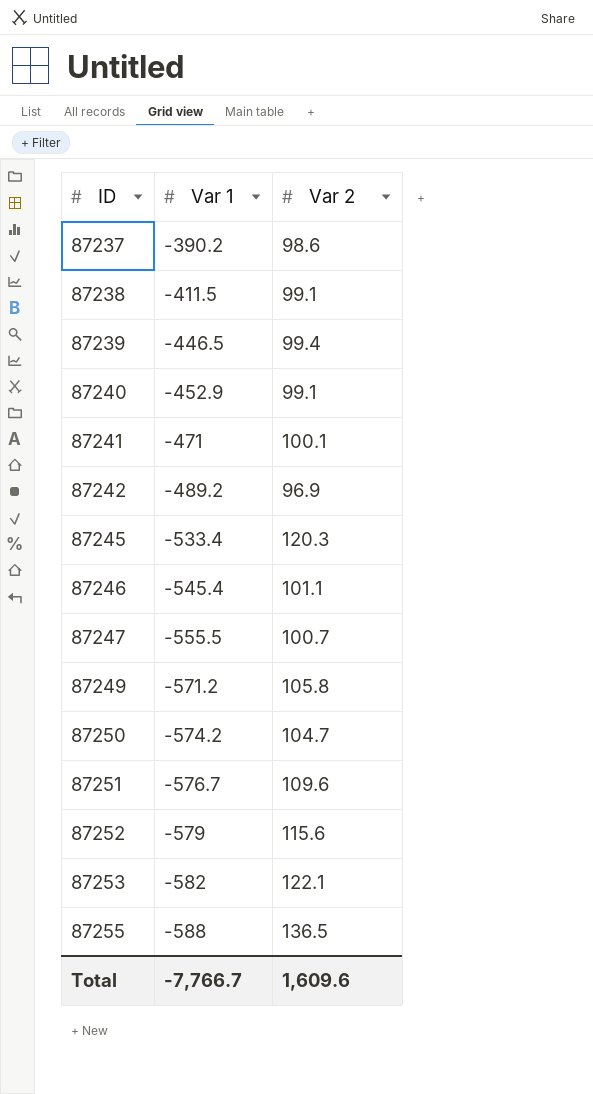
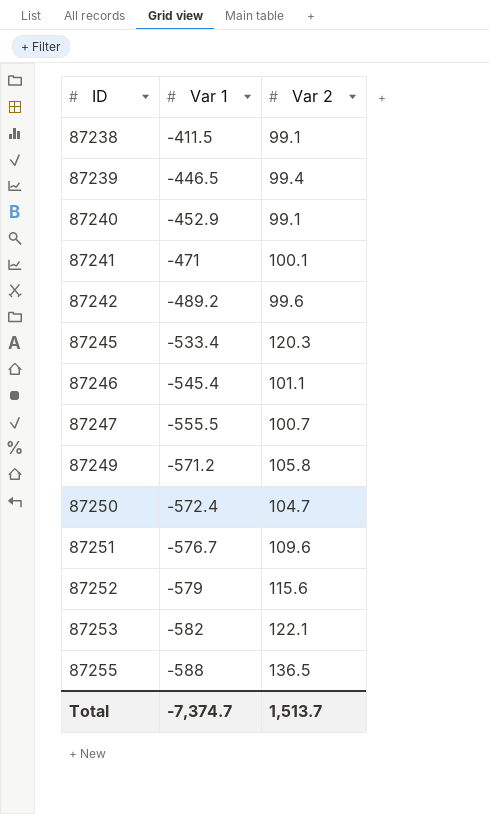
row 87237: -390.2 | 98.6 -> none
87242 | Var 2: 96.9 -> 99.6
87250 | Var 1: -574.2 -> -572.4
Total | Var 1: -7,766.7 -> -7,374.7
Total | Var 2: 1,609.6 -> 1,513.7

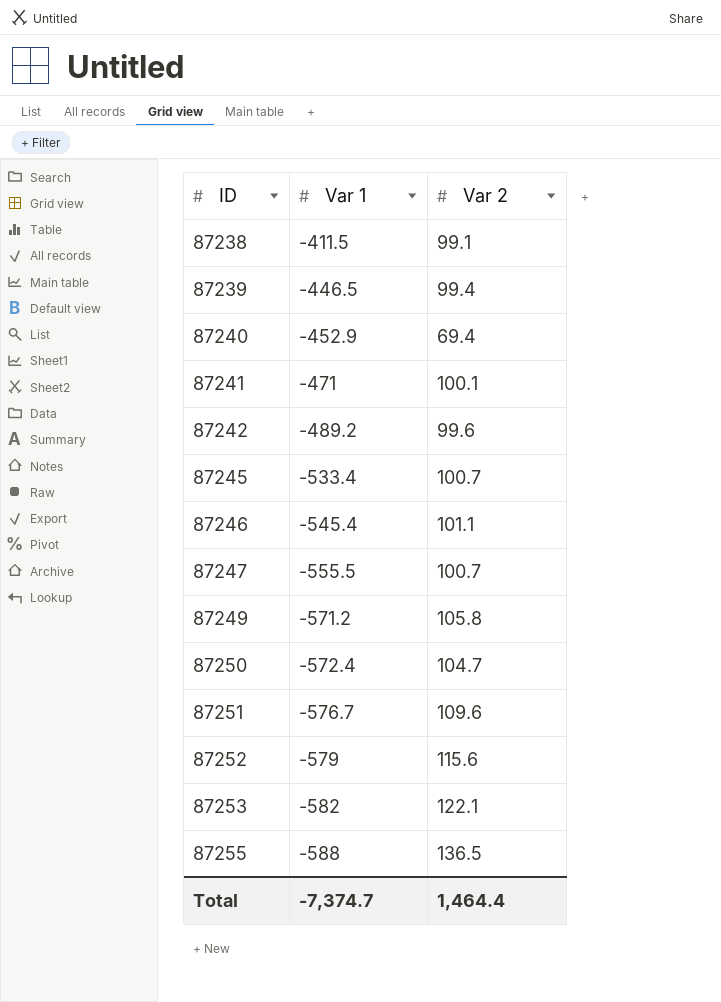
87240 | Var 2: 99.1 -> 69.4
87245 | Var 2: 120.3 -> 100.7
Total | Var 2: 1,513.7 -> 1,464.4

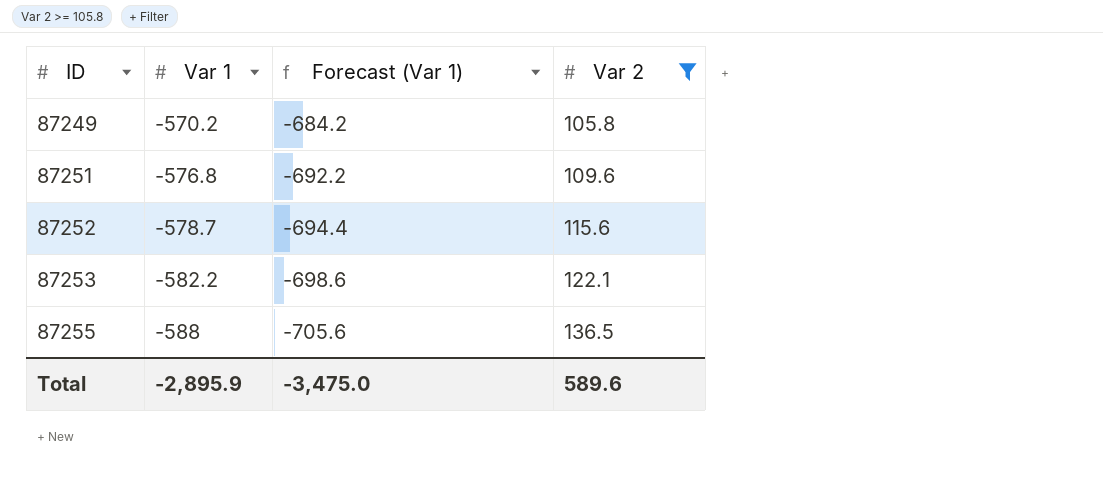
filter: none -> Var 2 >= 105.8
column Forecast (Var 1) | formula: none -> [Var 1] * 1.2
87249 | Var 1: -571.2 -> -570.2
87251 | Var 1: -576.7 -> -576.8
87252 | Var 1: -579 -> -578.7
87253 | Var 1: -582 -> -582.2
Total | Var 1: -7,374.7 -> -2,895.9
Total | Var 2: 1,464.4 -> 589.6

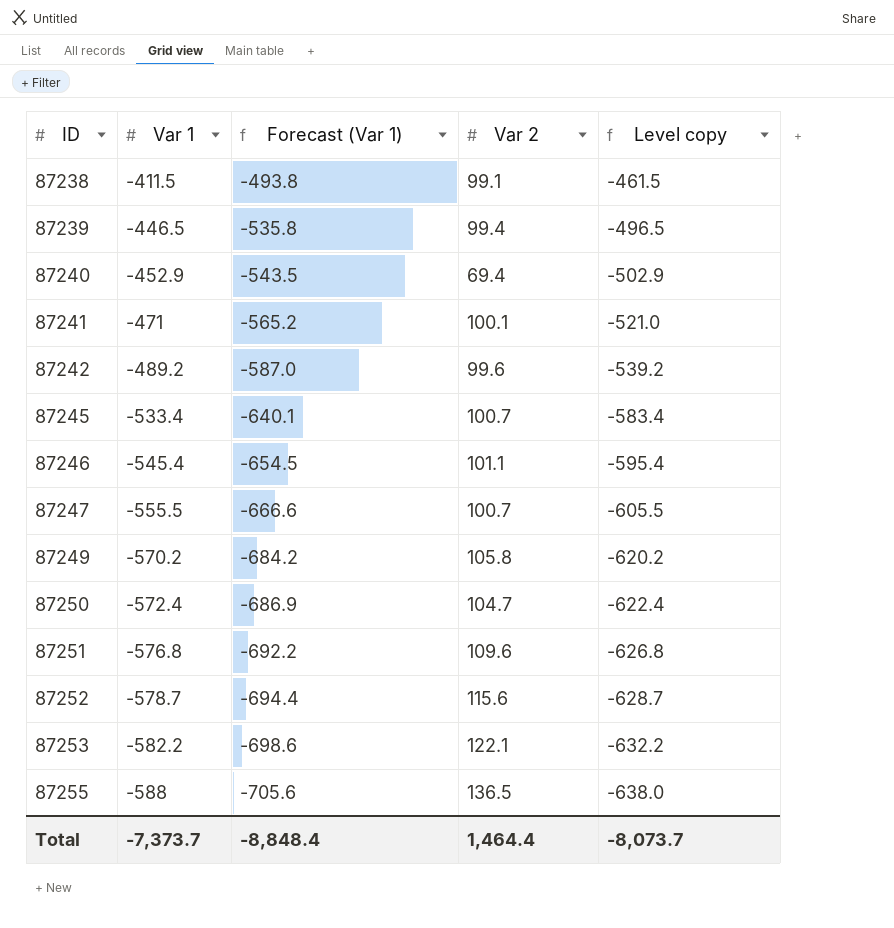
filter: Var 2 >= 105.8 -> none
column Level copy | formula: none -> [Var 1] - 50
Total | Var 1: -2,895.9 -> -7,373.7
Total | Forecast (Var 1): -3,475.0 -> -8,848.4
Total | Var 2: 589.6 -> 1,464.4

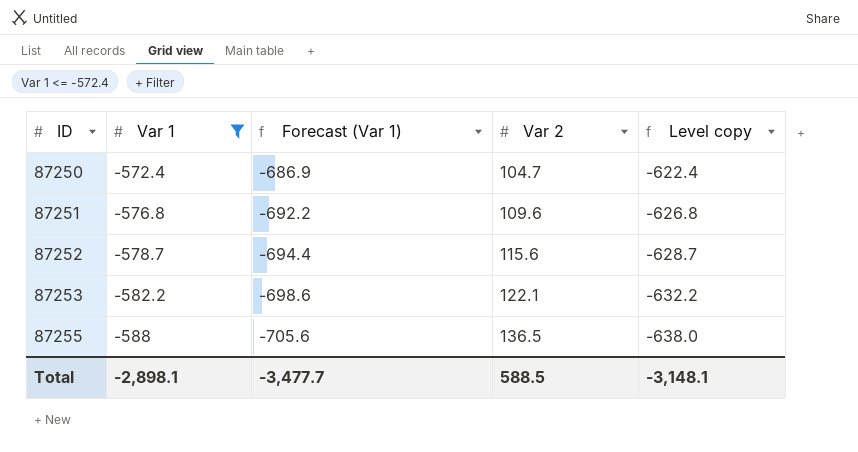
filter: none -> Var 1 <= -572.4
Total | Var 1: -7,373.7 -> -2,898.1
Total | Forecast (Var 1): -8,848.4 -> -3,477.7
Total | Var 2: 1,464.4 -> 588.5
Total | Level copy: -8,073.7 -> -3,148.1

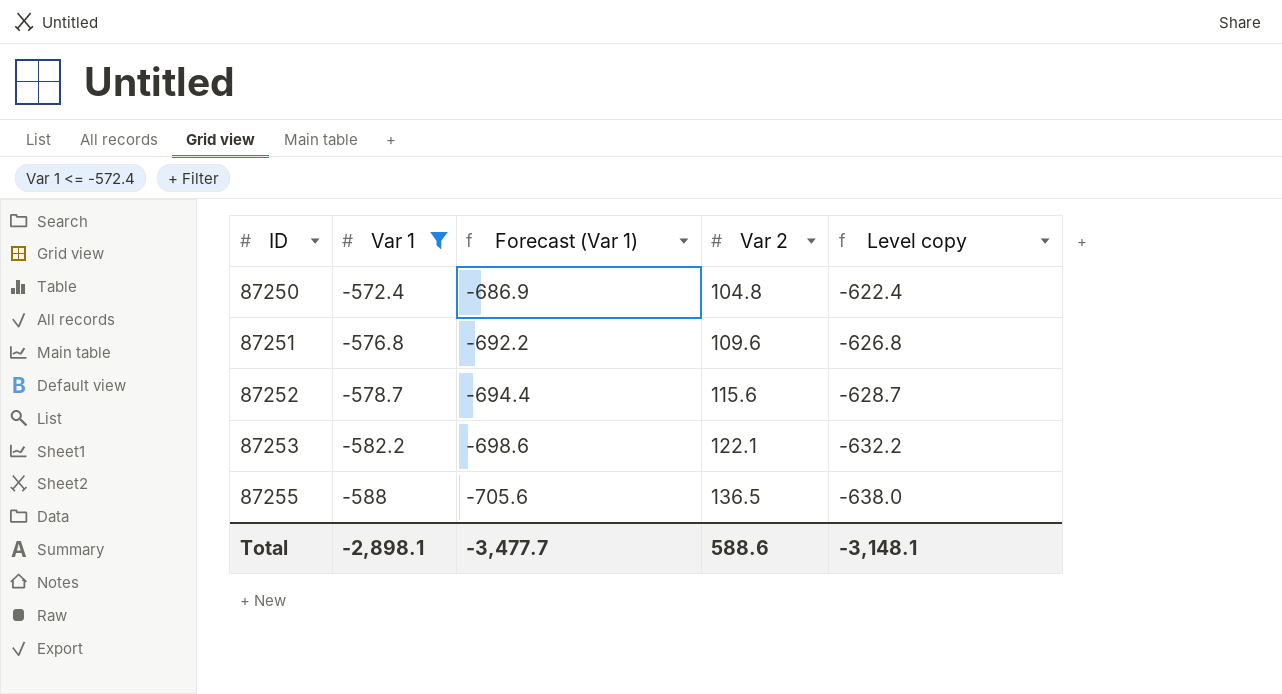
87250 | Var 2: 104.7 -> 104.8
Total | Var 2: 588.5 -> 588.6

